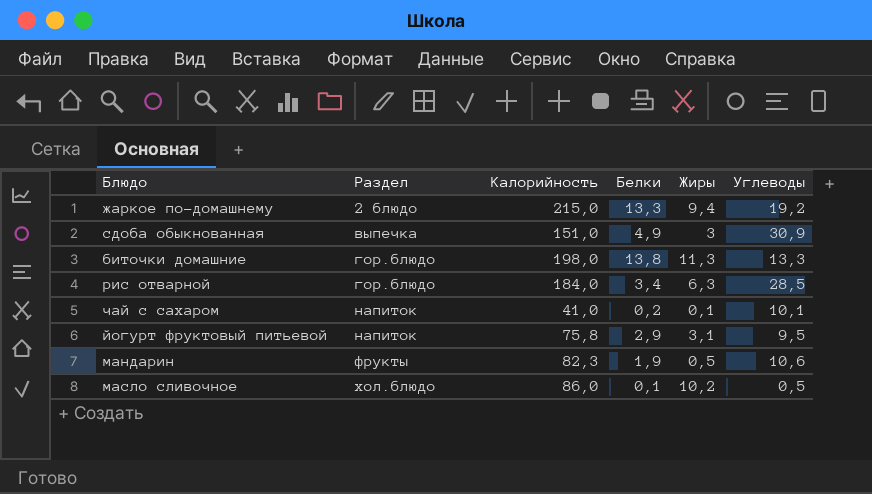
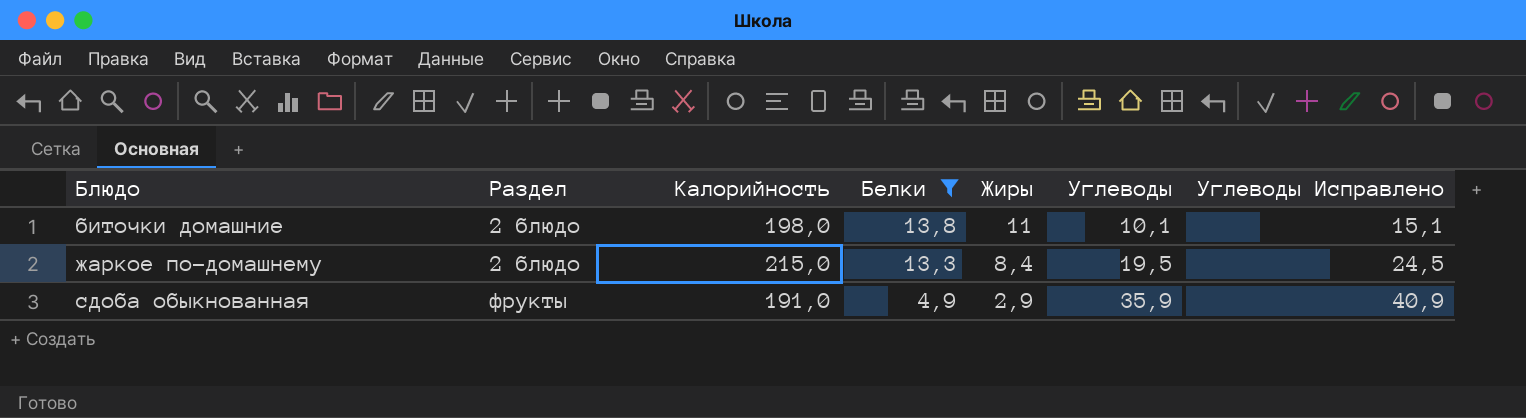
filter: none -> Белки >= 4,9
row order: Раздел ascending -> Блюдо ascending
column Углеводы Исправлено | formula: none -> [Углеводы] + 5
биточки домашние | Раздел: гор.блюдо -> 2 блюдо
биточки домашние | Жиры: 11,3 -> 11
биточки домашние | Углеводы: 13,3 -> 10,1
жаркое по-домашнему | Жиры: 9,4 -> 8,4
жаркое по-домашнему | Углеводы: 19,2 -> 19,5
сдоба обыкнованная | Раздел: выпечка -> фрукты
сдоба обыкнованная | Калорийность: 151,0 -> 191,0
сдоба обыкнованная | Жиры: 3 -> 2,9
сдоба обыкнованная | Углеводы: 30,9 -> 35,9

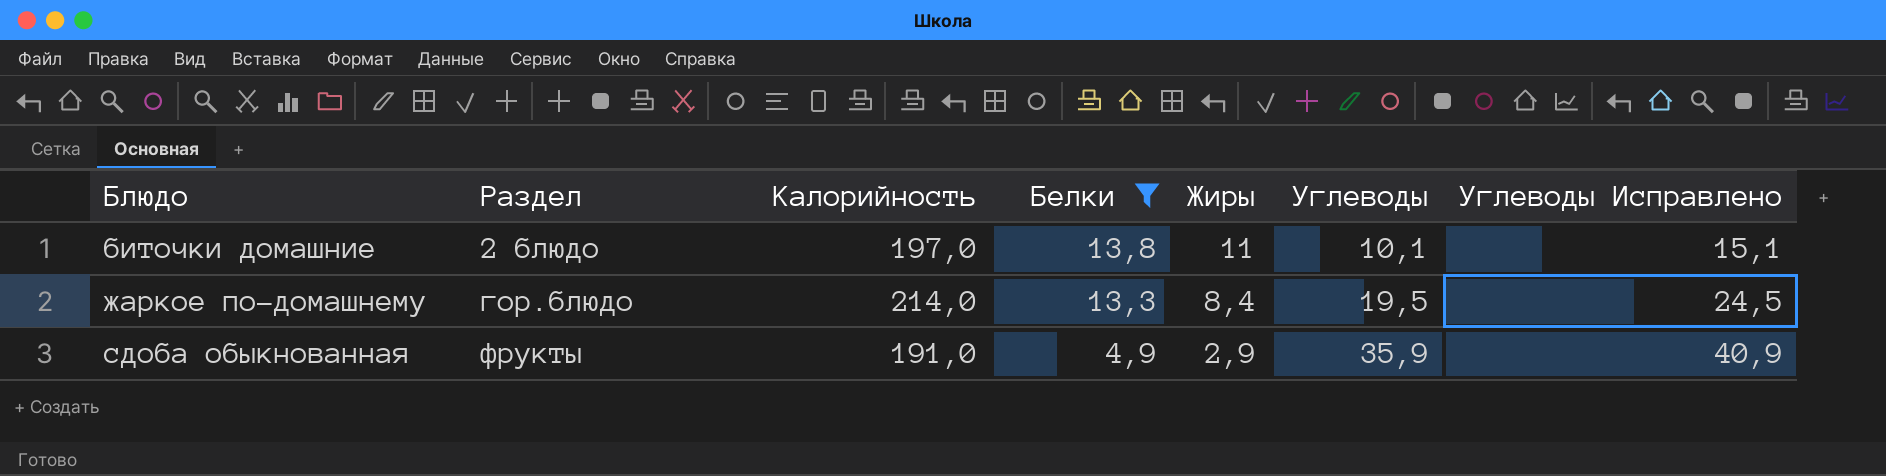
биточки домашние | Калорийность: 198,0 -> 197,0
жаркое по-домашнему | Раздел: 2 блюдо -> гор.блюдо
жаркое по-домашнему | Калорийность: 215,0 -> 214,0

